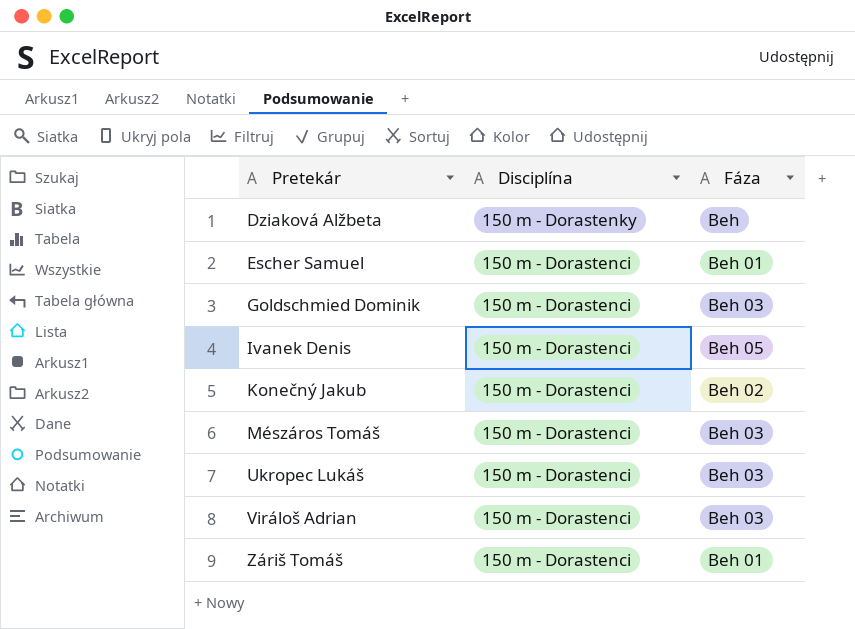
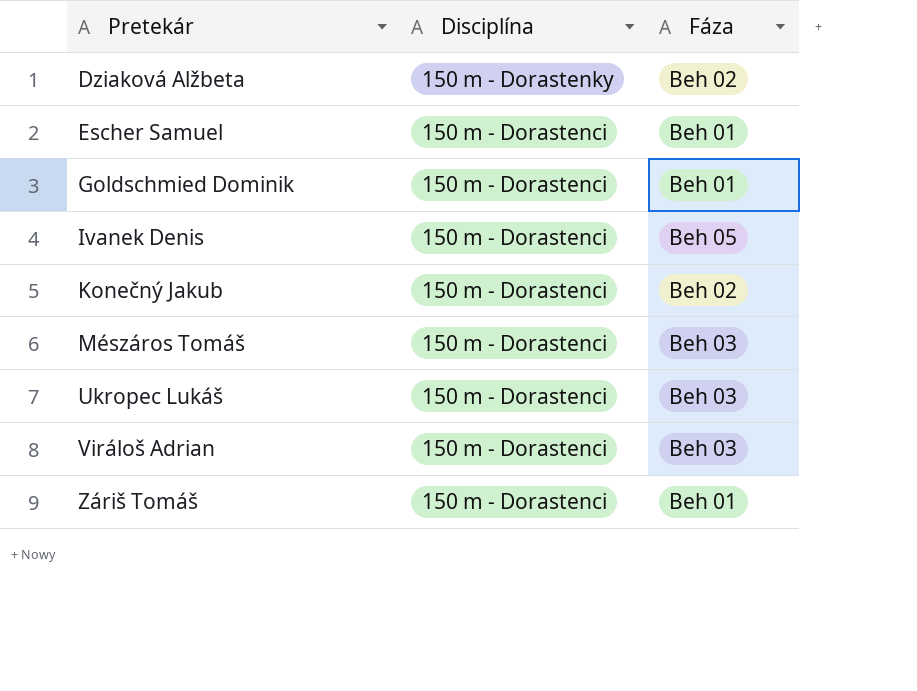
Dziaková Alžbeta | Fáza: Beh -> Beh 02
Goldschmied Dominik | Fáza: Beh 03 -> Beh 01

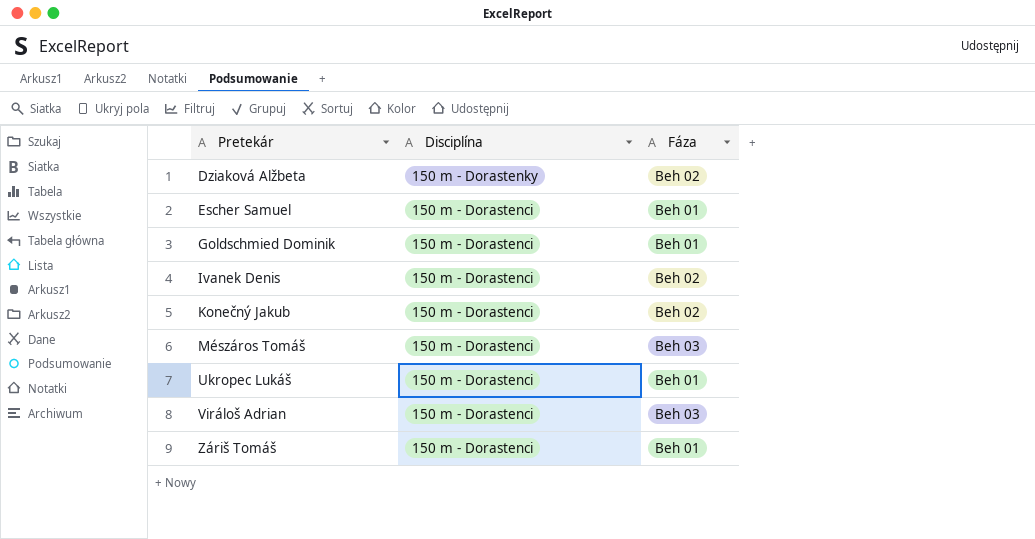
Ivanek Denis | Fáza: Beh 05 -> Beh 02
Ukropec Lukáš | Fáza: Beh 03 -> Beh 01

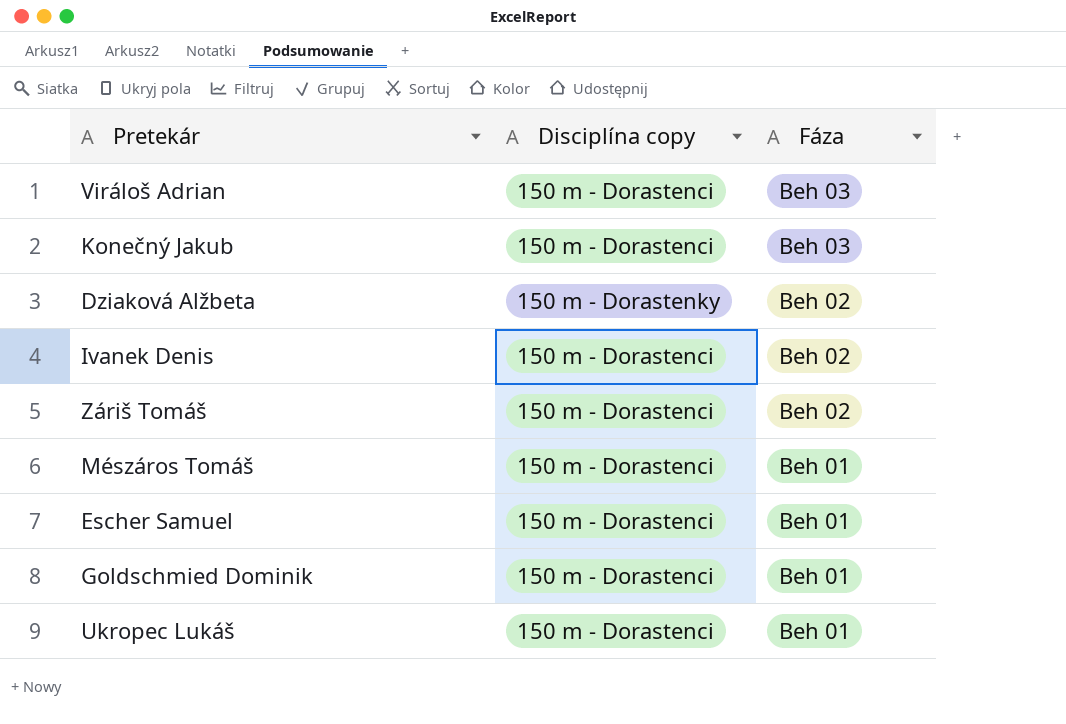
row order: Pretekár ascending -> Fáza descending
column name: Disciplína -> Disciplína copy
Konečný Jakub | Fáza: Beh 02 -> Beh 03
Záriš Tomáš | Fáza: Beh 01 -> Beh 02
Mészáros Tomáš | Fáza: Beh 03 -> Beh 01

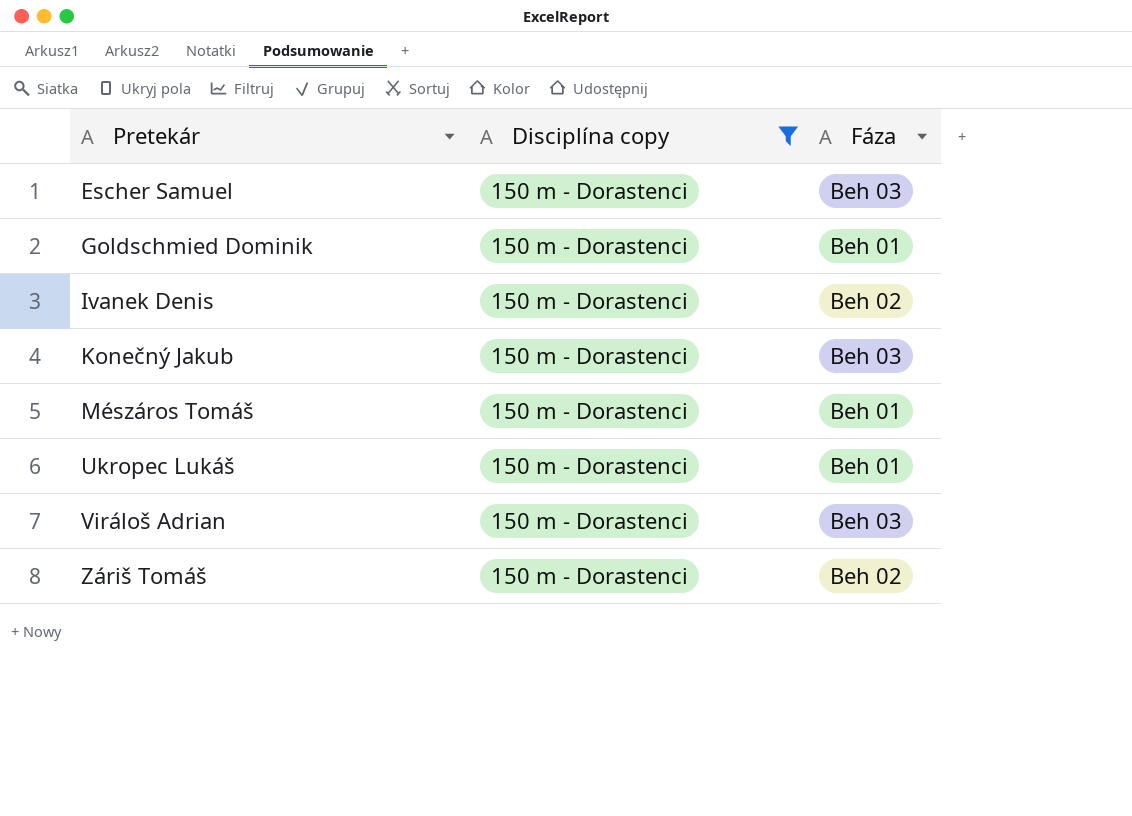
filter: none -> Disciplína copy = 150 m - Dorastenci
row order: Fáza descending -> Pretekár ascending
Escher Samuel | Fáza: Beh 01 -> Beh 03

